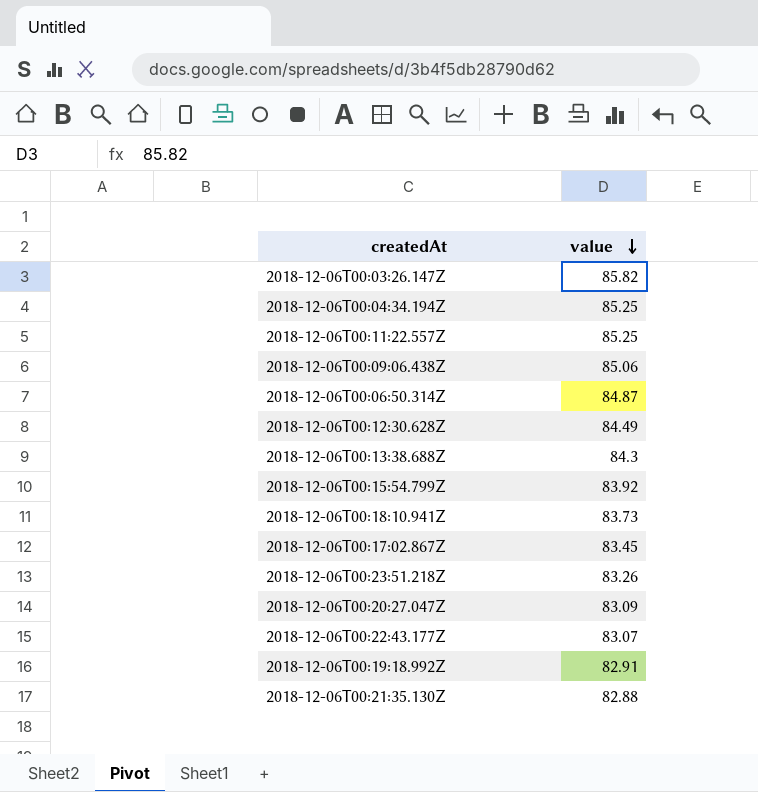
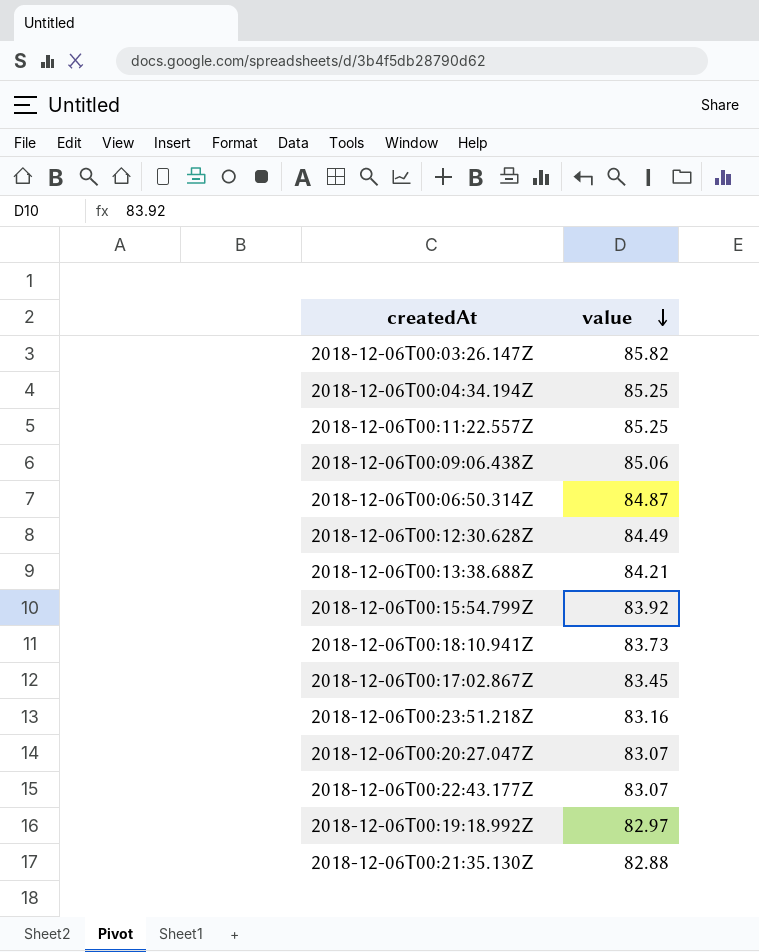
2018-12-06T00:13:38.688Z | value: 84.3 -> 84.21
2018-12-06T00:23:51.218Z | value: 83.26 -> 83.16
2018-12-06T00:20:27.047Z | value: 83.09 -> 83.07
2018-12-06T00:19:18.992Z | value: 82.91 -> 82.97

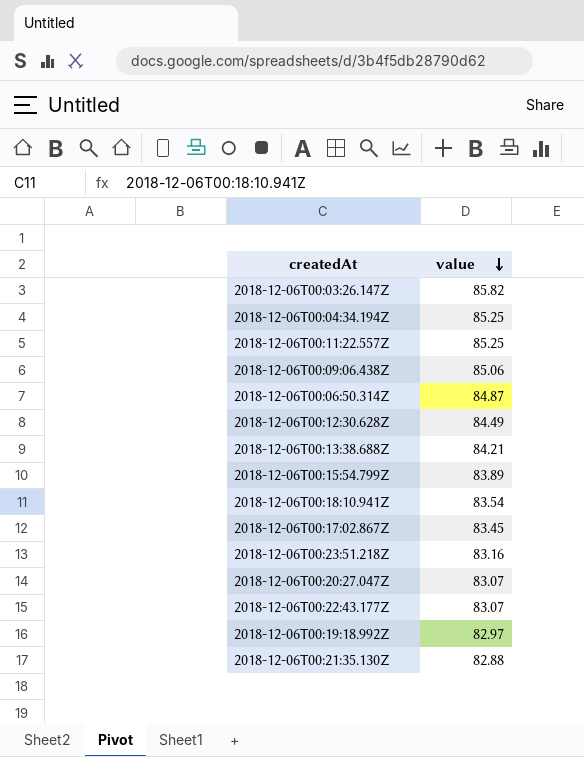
2018-12-06T00:15:54.799Z | value: 83.92 -> 83.89
2018-12-06T00:18:10.941Z | value: 83.73 -> 83.54

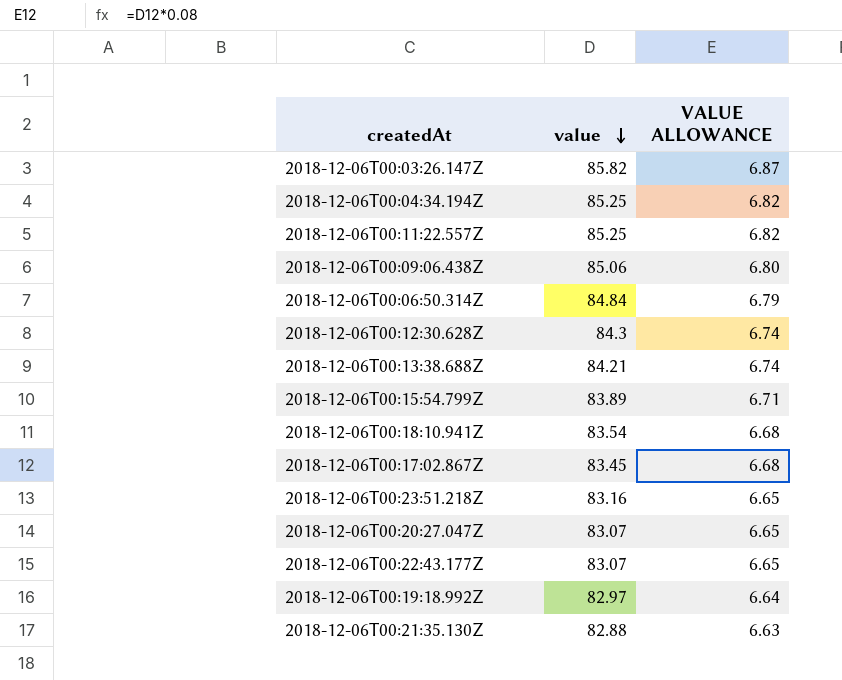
column VALUE ALLOWANCE | formula: none -> [value] * 0.08
2018-12-06T00:06:50.314Z | value: 84.87 -> 84.84
2018-12-06T00:12:30.628Z | value: 84.49 -> 84.3

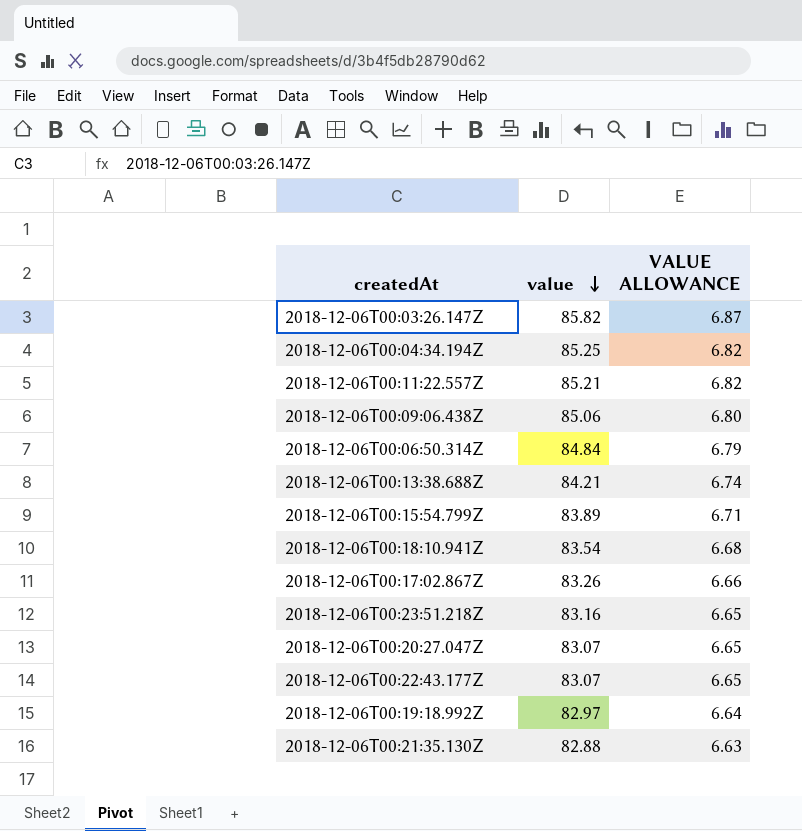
row 2018-12-06T00:12:30.628Z: 84.3 | 6.74 -> none
2018-12-06T00:11:22.557Z | value: 85.25 -> 85.21
2018-12-06T00:17:02.867Z | value: 83.45 -> 83.26
2018-12-06T00:17:02.867Z | VALUE ALLOWANCE: 6.68 -> 6.66

